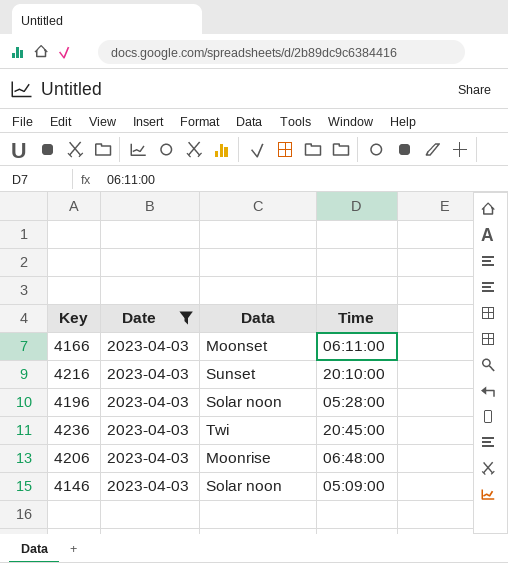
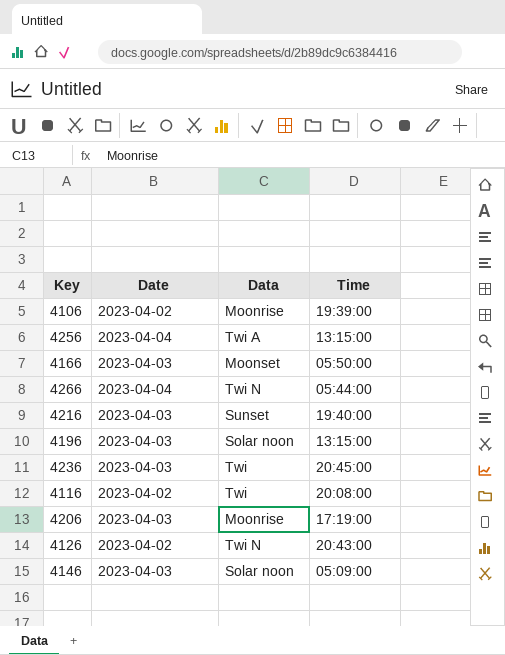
filter: Date = 2023-04-03 -> none
4166 | Time: 06:11:00 -> 05:50:00
4216 | Time: 20:10:00 -> 19:40:00
4196 | Time: 05:28:00 -> 13:15:00
4206 | Time: 06:48:00 -> 17:19:00

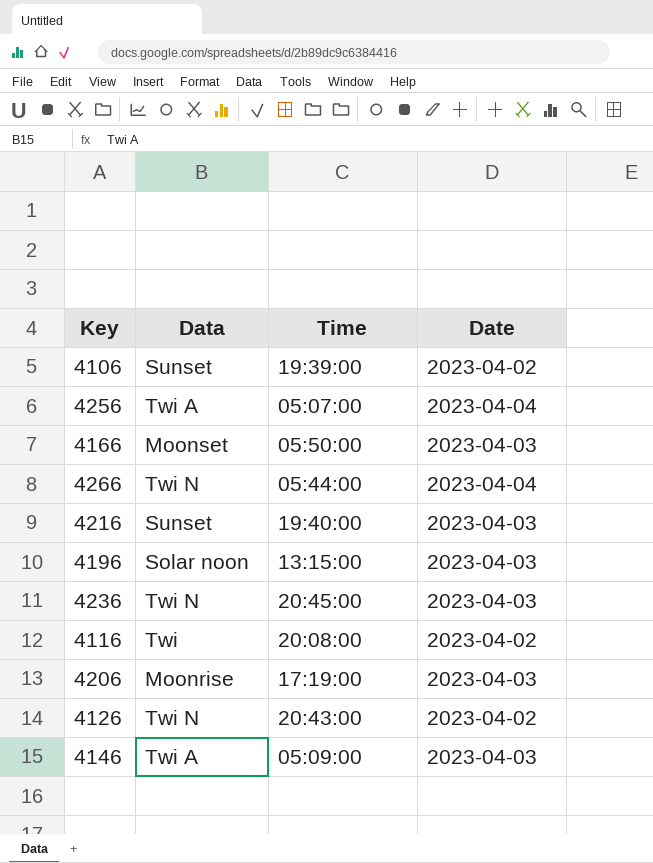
column Date | position: 2 -> 4
4106 | Data: Moonrise -> Sunset
4256 | Time: 13:15:00 -> 05:07:00
4236 | Data: Twi -> Twi N
4146 | Data: Solar noon -> Twi A

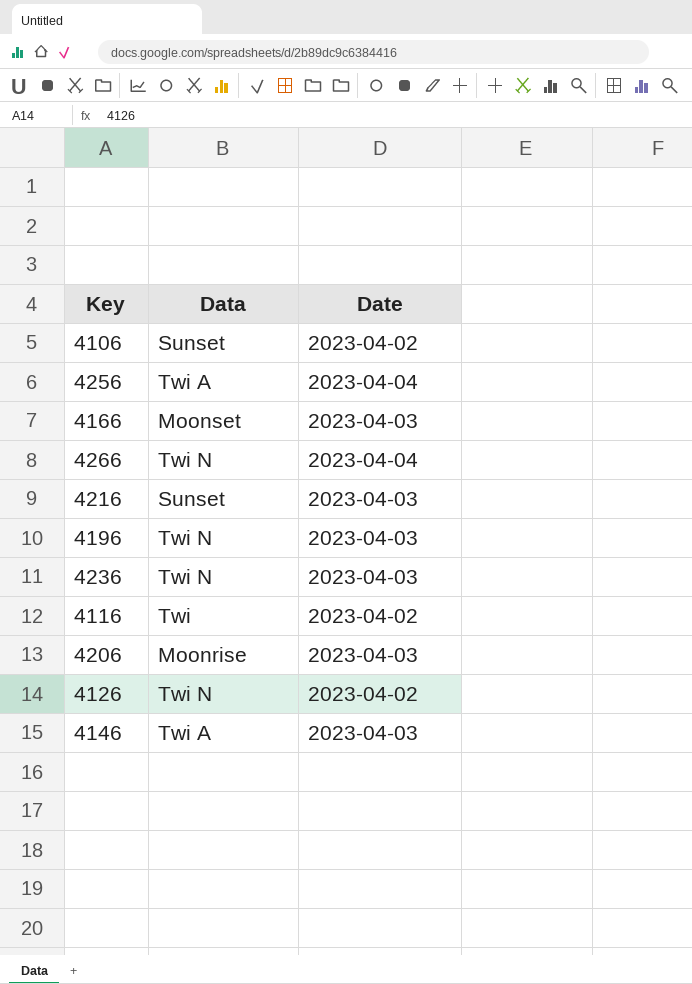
column Time | position: 3 -> none
4196 | Data: Solar noon -> Twi N

